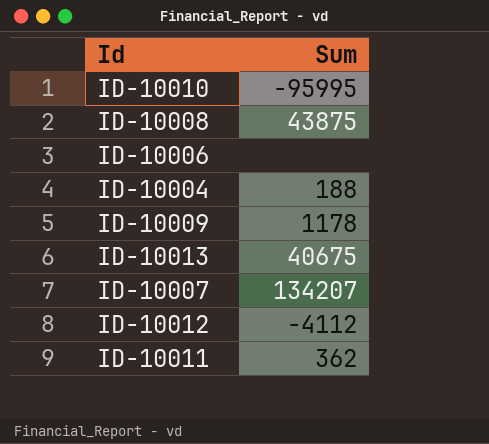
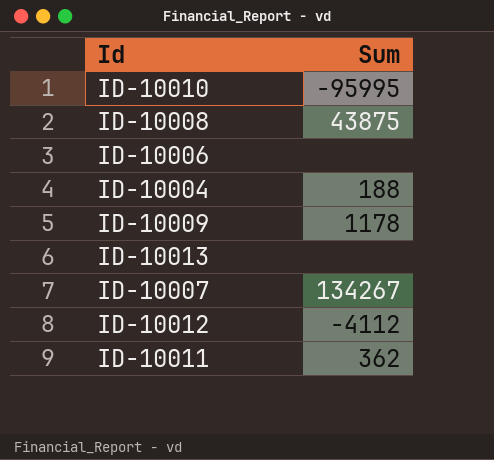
ID-10013 | Sum: 40675 -> none
ID-10007 | Sum: 134207 -> 134267

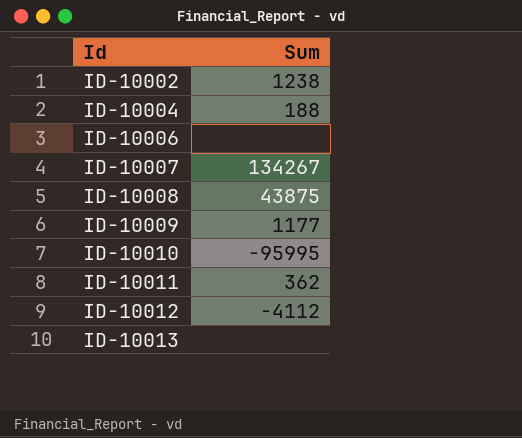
row order: none -> Id ascending
row ID-10002: none -> 1238
ID-10009 | Sum: 1178 -> 1177

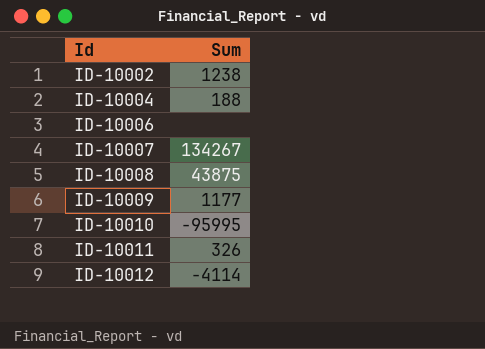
row ID-10013: none -> none
ID-10011 | Sum: 362 -> 326
ID-10012 | Sum: -4112 -> -4114

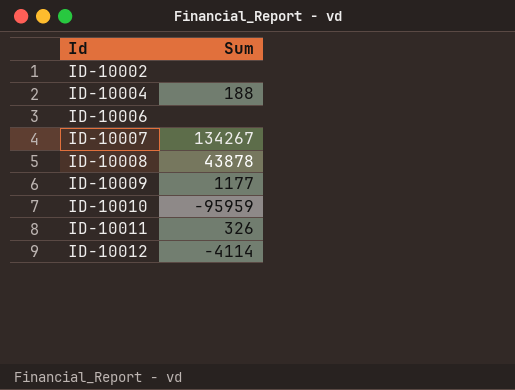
ID-10002 | Sum: 1238 -> none
ID-10008 | Sum: 43875 -> 43878
ID-10010 | Sum: -95995 -> -95959

